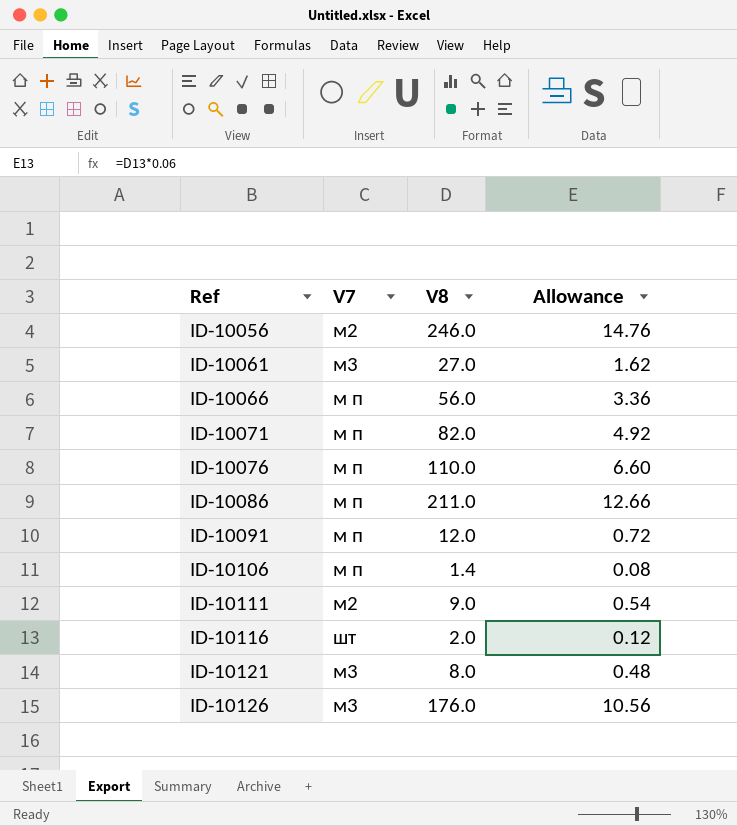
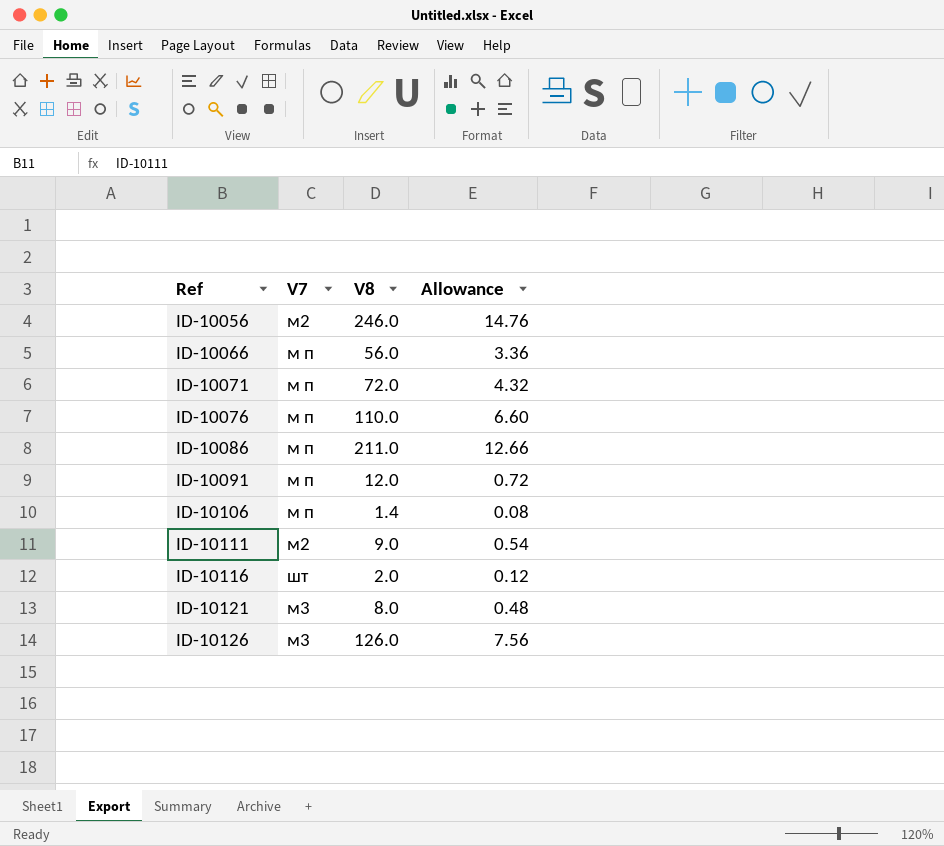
row ID-10061: м3 | 27.0 | 1.62 -> none
ID-10071 | V8: 82.0 -> 72.0
ID-10071 | Allowance: 4.92 -> 4.32
ID-10126 | V8: 176.0 -> 126.0
ID-10126 | Allowance: 10.56 -> 7.56

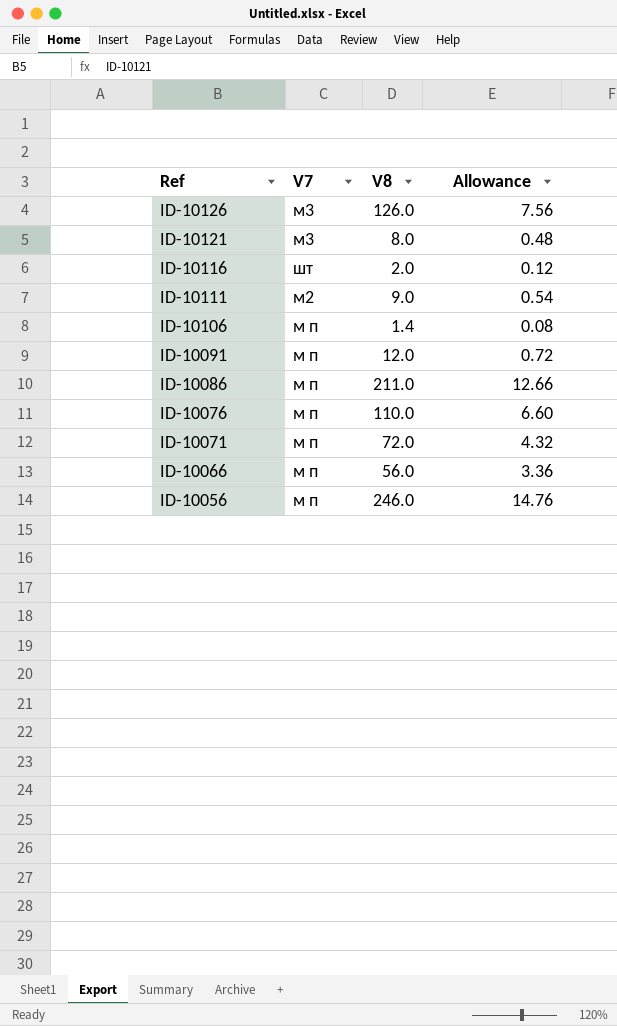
row order: Ref ascending -> Ref descending
ID-10056 | V7: м2 -> м п

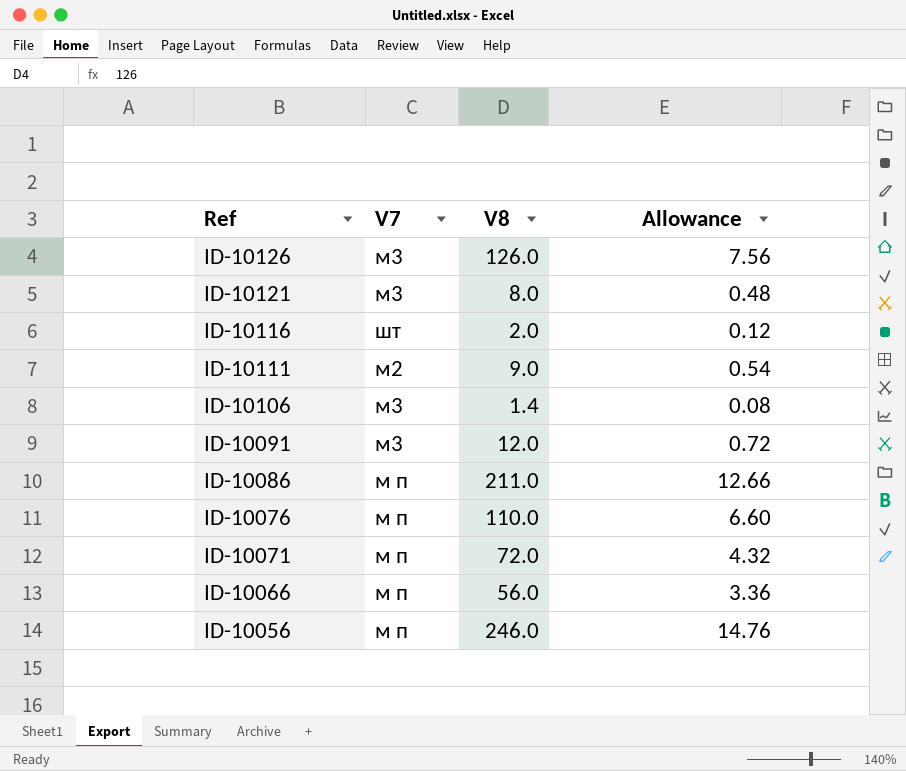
ID-10106 | V7: м п -> м3
ID-10091 | V7: м п -> м3

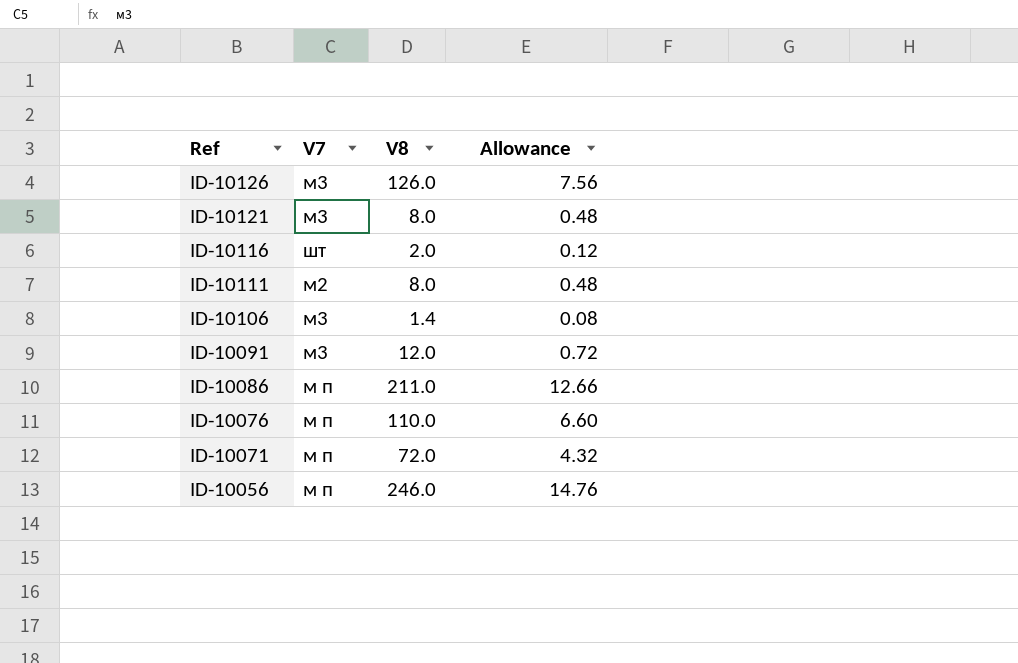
row ID-10066: м п | 56.0 | 3.36 -> none
ID-10111 | V8: 9.0 -> 8.0
ID-10111 | Allowance: 0.54 -> 0.48

